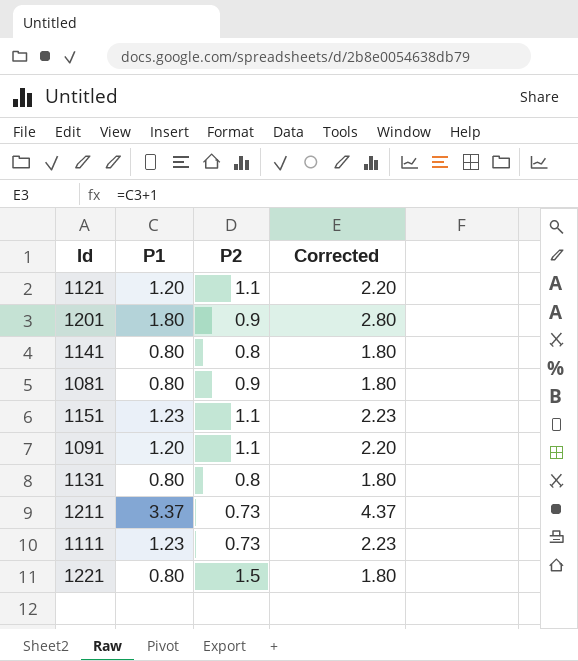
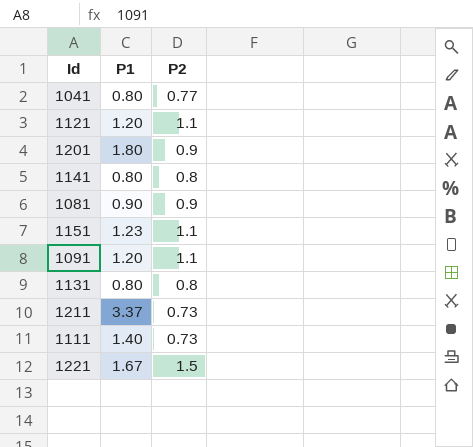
column Corrected | formula: [P1] + 1 -> none
row 1041: none -> 0.80 | 0.77
1081 | P1: 0.80 -> 0.90
1111 | P1: 1.23 -> 1.40
1221 | P1: 0.80 -> 1.67

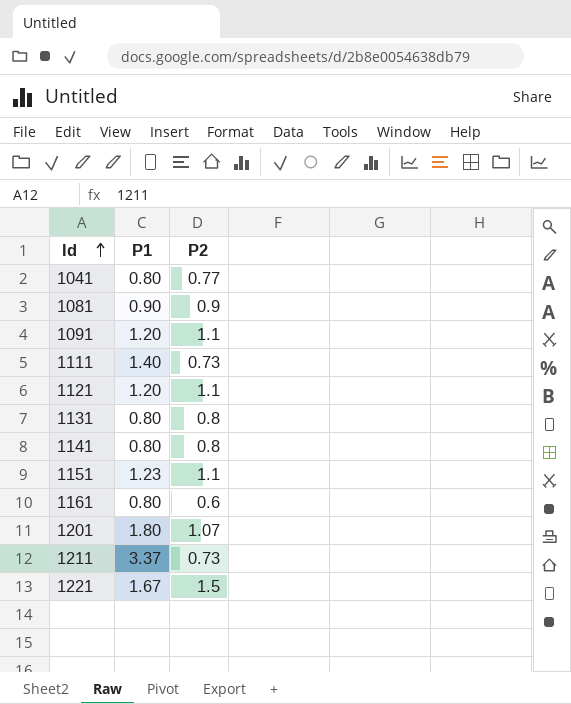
row order: none -> Id ascending
row 1161: none -> 0.80 | 0.6
1201 | P2: 0.9 -> 1.07

